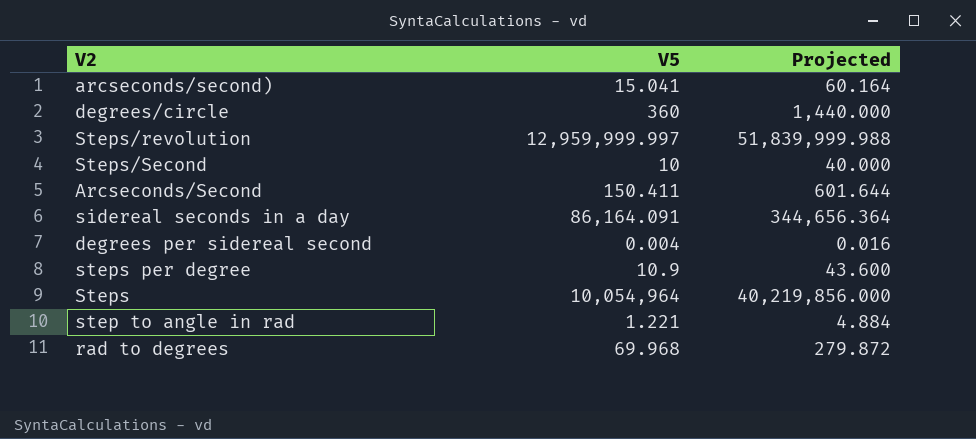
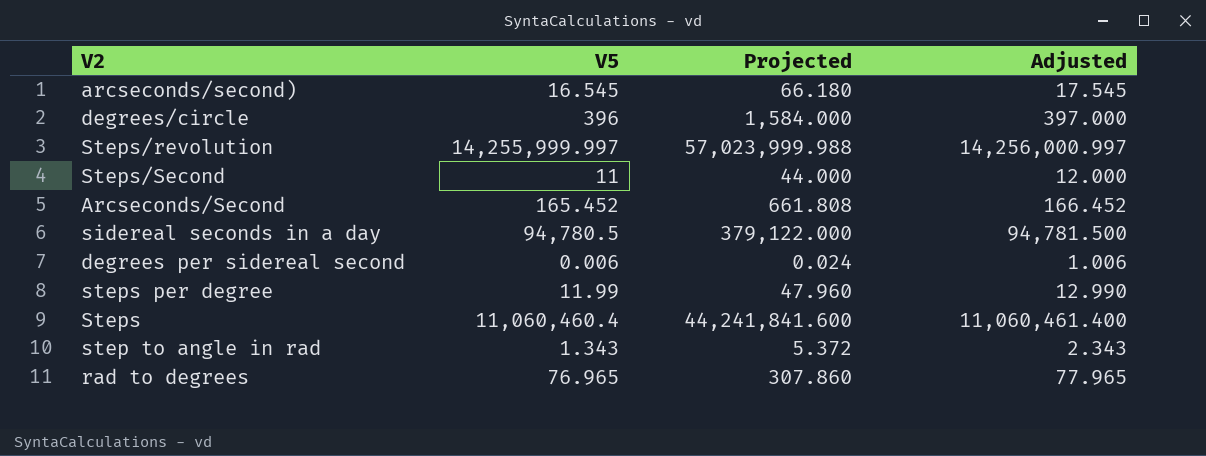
column Adjusted | formula: none -> [V5] + 1
arcseconds/second) | V5: 15.041 -> 16.545
arcseconds/second) | Projected: 60.164 -> 66.180
degrees/circle | V5: 360 -> 396
degrees/circle | Projected: 1,440.000 -> 1,584.000
Steps/revolution | V5: 12,959,999.997 -> 14,255,999.997
Steps/revolution | Projected: 51,839,999.988 -> 57,023,999.988
Steps/Second | V5: 10 -> 11
Steps/Second | Projected: 40.000 -> 44.000
Arcseconds/Second | V5: 150.411 -> 165.452
Arcseconds/Second | Projected: 601.644 -> 661.808
sidereal seconds in a day | V5: 86,164.091 -> 94,780.5
sidereal seconds in a day | Projected: 344,656.364 -> 379,122.000
degrees per sidereal second | V5: 0.004 -> 0.006
degrees per sidereal second | Projected: 0.016 -> 0.024
steps per degree | V5: 10.9 -> 11.99
steps per degree | Projected: 43.600 -> 47.960
Steps | V5: 10,054,964 -> 11,060,460.4
Steps | Projected: 40,219,856.000 -> 44,241,841.600
step to angle in rad | V5: 1.221 -> 1.343
step to angle in rad | Projected: 4.884 -> 5.372
rad to degrees | V5: 69.968 -> 76.965
rad to degrees | Projected: 279.872 -> 307.860

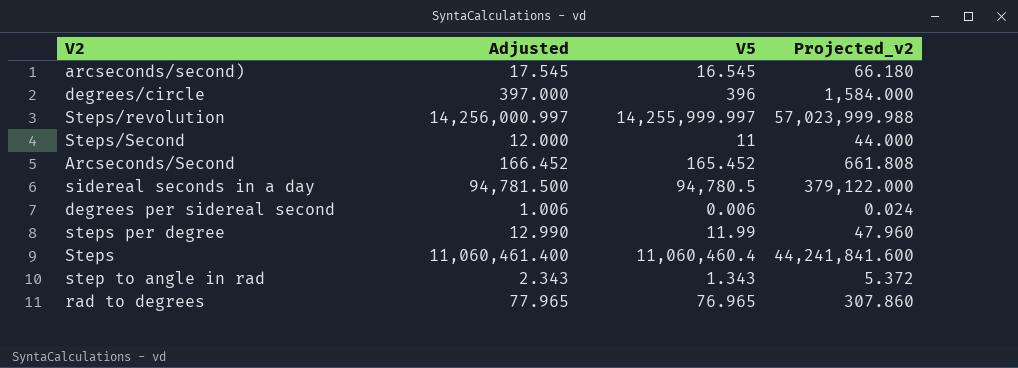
column Adjusted | position: 4 -> 2
column name: Projected -> Projected_v2

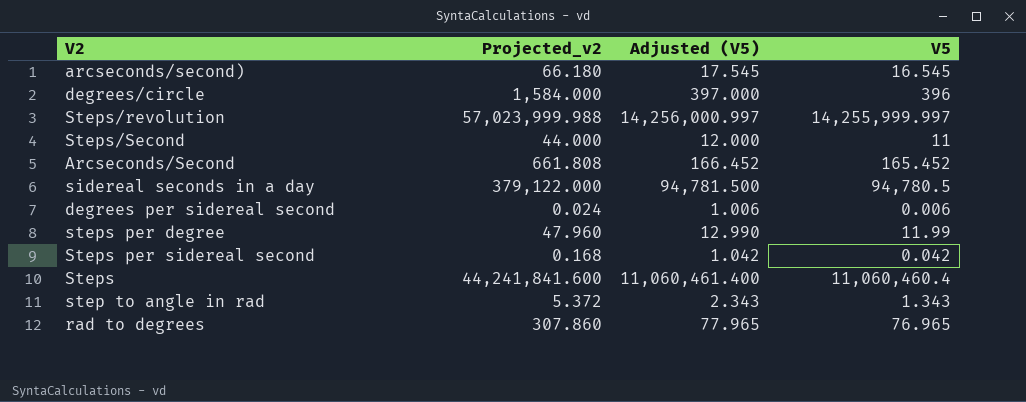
column Projected_v2 | position: 4 -> 2
column name: Adjusted -> Adjusted (V5)
row Steps per sidereal second: none -> 0.168 | 1.042 | 0.042

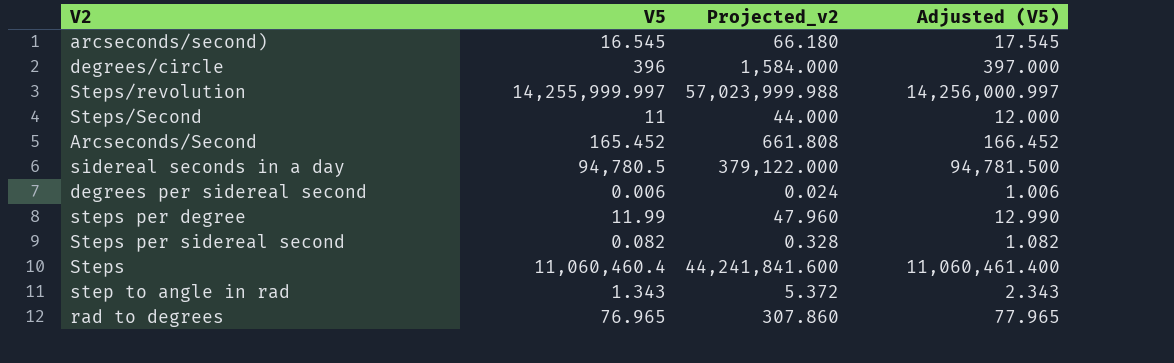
column V5 | position: 4 -> 2
Steps per sidereal second | V5: 0.042 -> 0.082
Steps per sidereal second | Projected_v2: 0.168 -> 0.328
Steps per sidereal second | Adjusted (V5): 1.042 -> 1.082

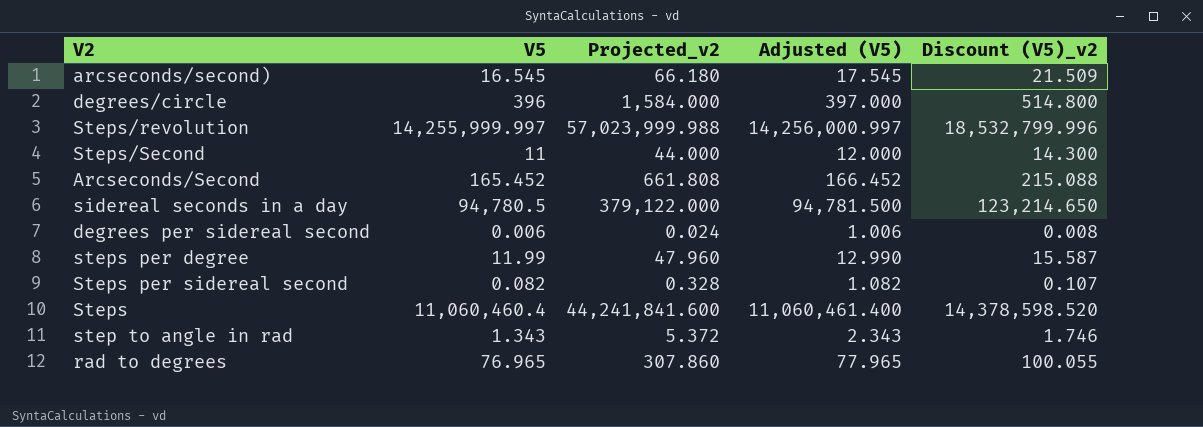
column Discount (V5)_v2 | formula: none -> [V5] * 1.3

